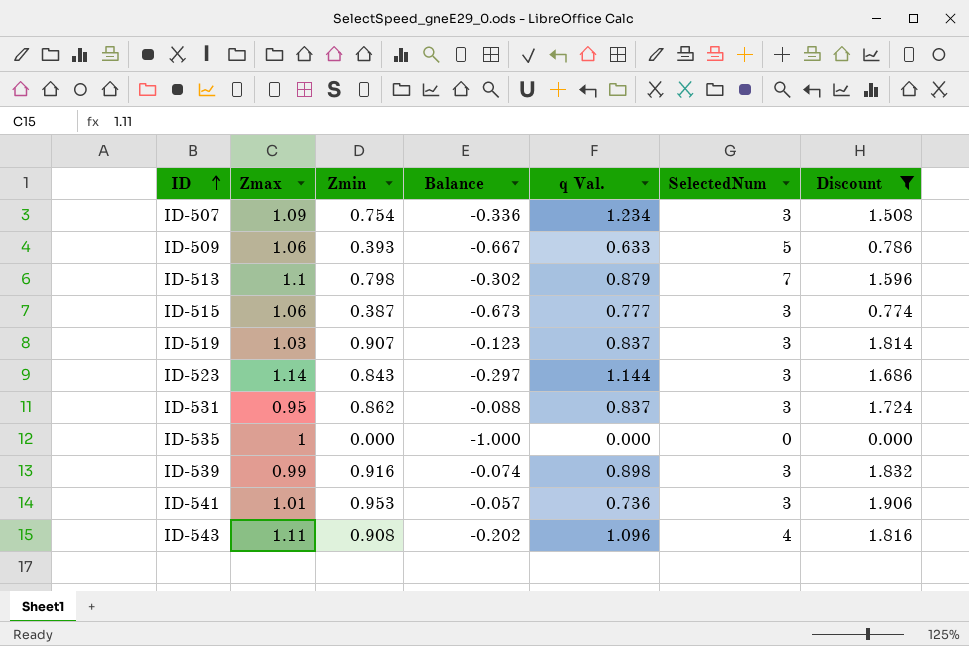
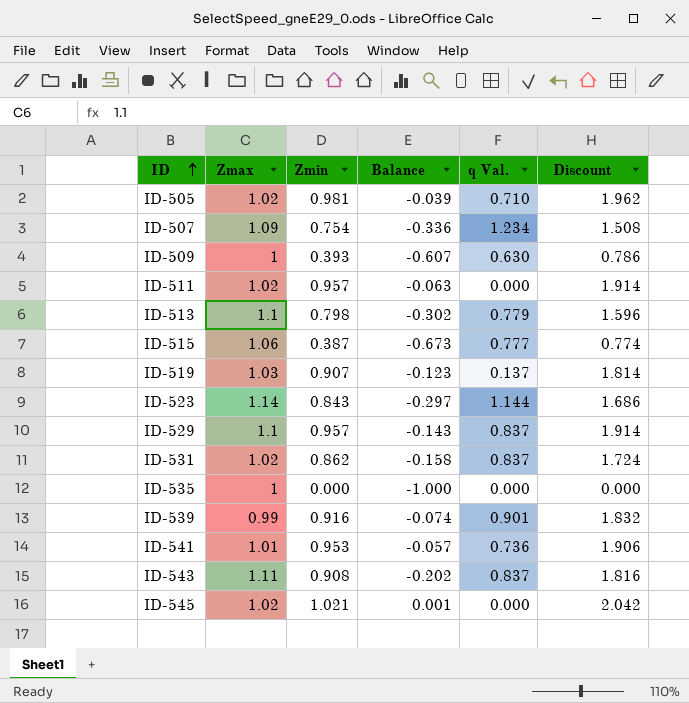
filter: Discount <= 1.906 -> none
column SelectedNum | position: 6 -> none
ID-509 | Zmax: 1.06 -> 1
ID-509 | Balance: -0.667 -> -0.607
ID-509 | q Val.: 0.633 -> 0.630
ID-513 | q Val.: 0.879 -> 0.779
ID-519 | q Val.: 0.837 -> 0.137
ID-531 | Zmax: 0.95 -> 1.02
ID-531 | Balance: -0.088 -> -0.158
ID-539 | q Val.: 0.898 -> 0.901
ID-543 | q Val.: 1.096 -> 0.837

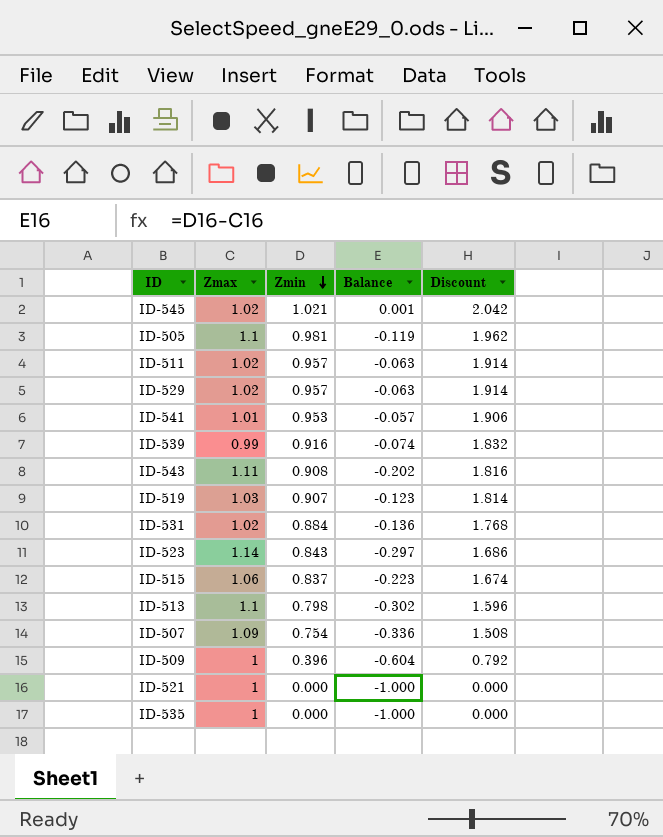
row order: ID ascending -> Zmin descending
column q Val. | position: 5 -> none
ID-505 | Zmax: 1.02 -> 1.1
ID-505 | Balance: -0.039 -> -0.119
ID-529 | Zmax: 1.1 -> 1.02
ID-529 | Balance: -0.143 -> -0.063
ID-531 | Zmin: 0.862 -> 0.884
ID-531 | Balance: -0.158 -> -0.136
ID-531 | Discount: 1.724 -> 1.768
ID-515 | Zmin: 0.387 -> 0.837
ID-515 | Balance: -0.673 -> -0.223
ID-515 | Discount: 0.774 -> 1.674
ID-509 | Zmin: 0.393 -> 0.396
ID-509 | Balance: -0.607 -> -0.604
ID-509 | Discount: 0.786 -> 0.792
row ID-521: none -> 1 | 0.000 | -1.000 | 0.000

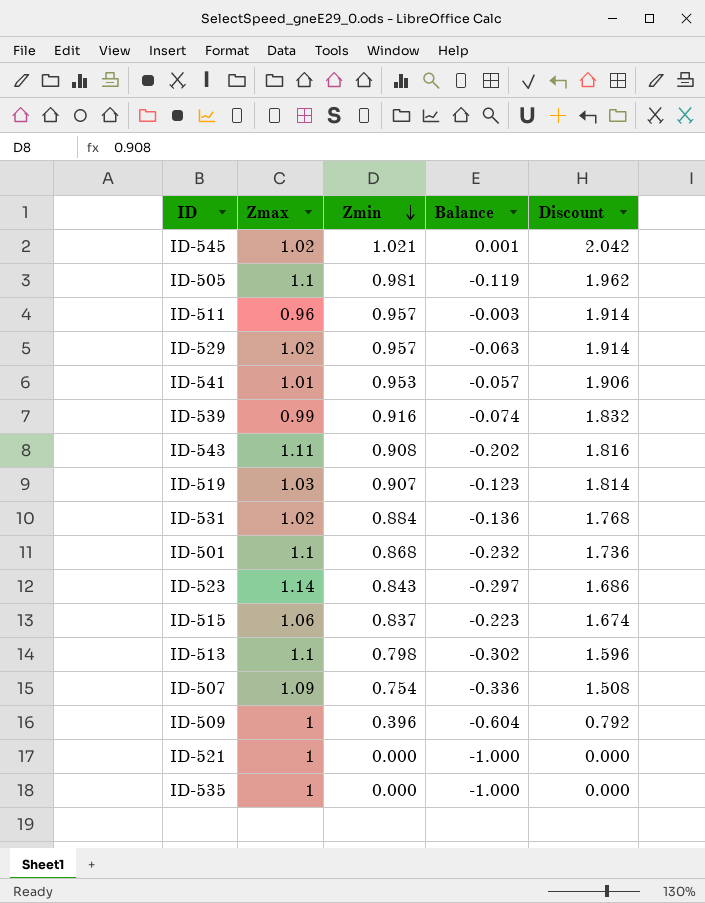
ID-511 | Zmax: 1.02 -> 0.96
ID-511 | Balance: -0.063 -> -0.003
row ID-501: none -> 1.1 | 0.868 | -0.232 | 1.736

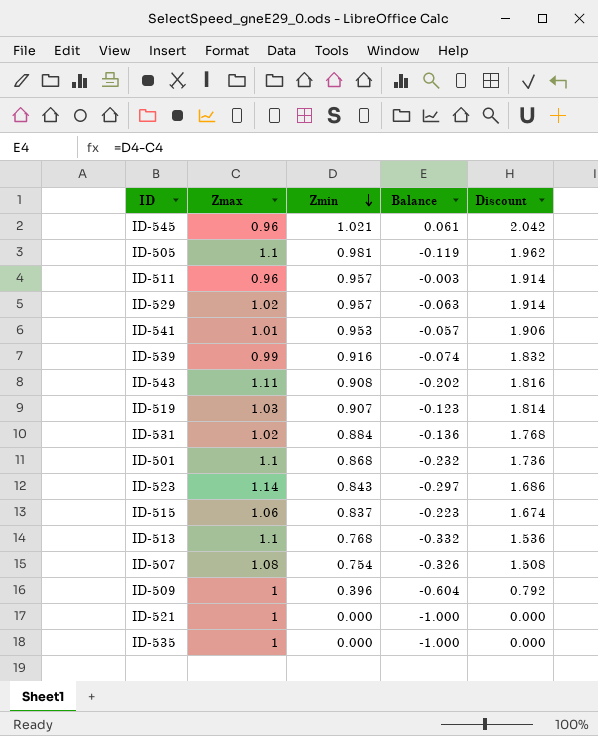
ID-545 | Zmax: 1.02 -> 0.96
ID-545 | Balance: 0.001 -> 0.061
ID-513 | Zmin: 0.798 -> 0.768
ID-513 | Balance: -0.302 -> -0.332
ID-513 | Discount: 1.596 -> 1.536
ID-507 | Zmax: 1.09 -> 1.08
ID-507 | Balance: -0.336 -> -0.326

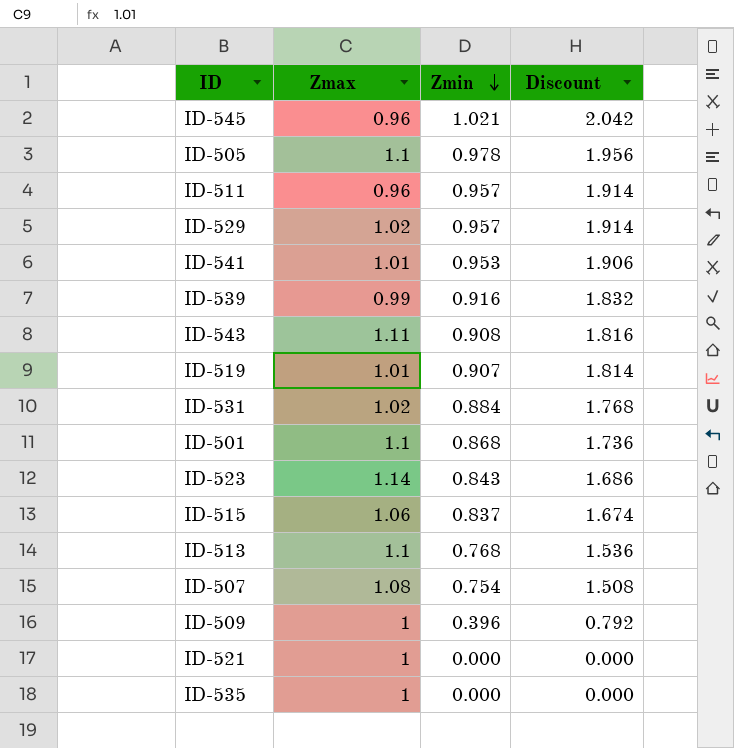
column Balance | formula: [Zmin] - [Zmax] -> none
ID-505 | Zmin: 0.981 -> 0.978
ID-505 | Discount: 1.962 -> 1.956
ID-519 | Zmax: 1.03 -> 1.01

